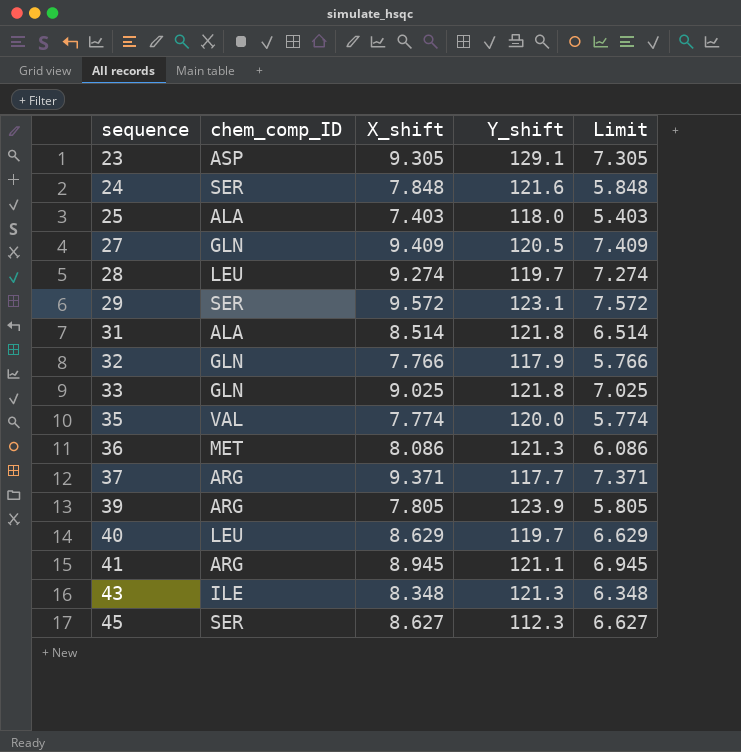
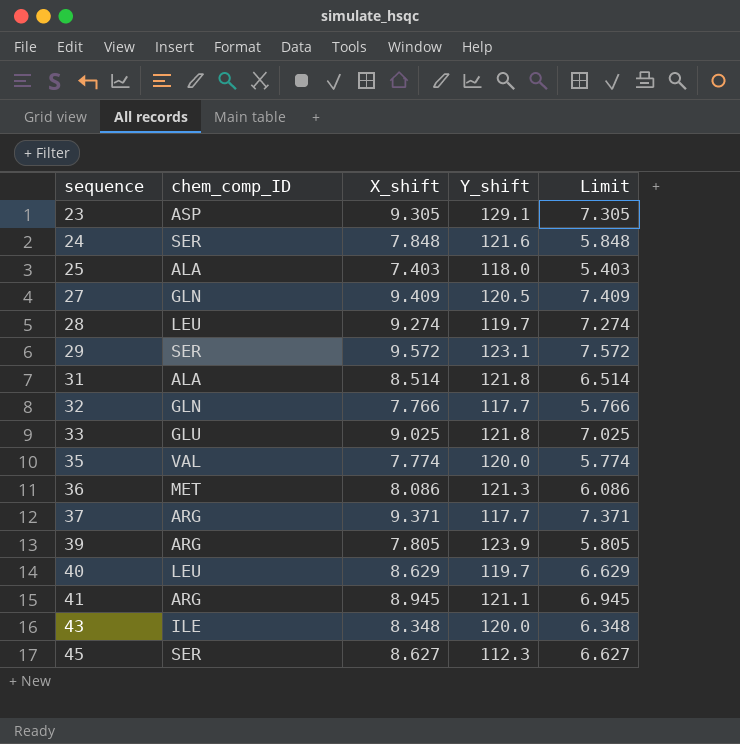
32 | Y_shift: 117.9 -> 117.7
33 | chem_comp_ID: GLN -> GLU
43 | Y_shift: 121.3 -> 120.0

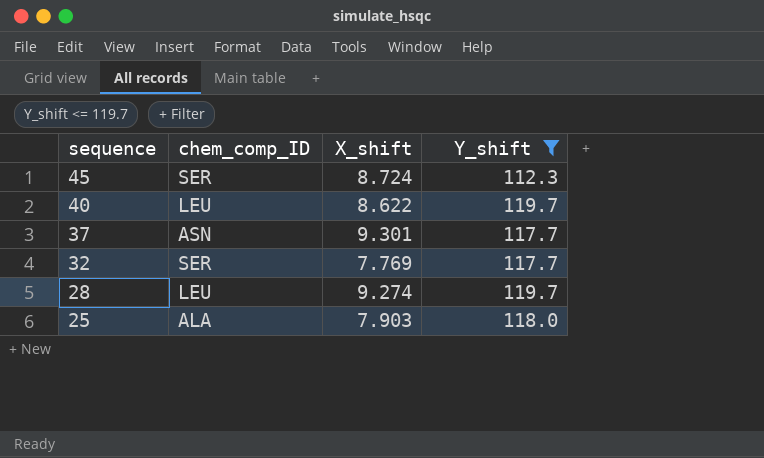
filter: none -> Y_shift <= 119.7
row order: sequence ascending -> sequence descending
column Limit | formula: [X_shift] - 2 -> none
45 | X_shift: 8.627 -> 8.724
40 | X_shift: 8.629 -> 8.622
37 | chem_comp_ID: ARG -> ASN
37 | X_shift: 9.371 -> 9.301
32 | chem_comp_ID: GLN -> SER
32 | X_shift: 7.766 -> 7.769
25 | X_shift: 7.403 -> 7.903

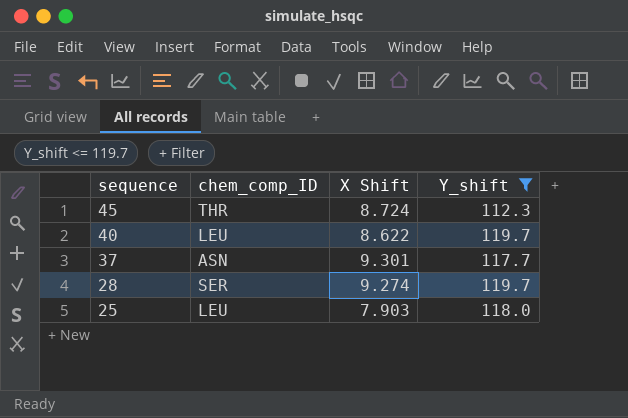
column name: X_shift -> X Shift
row 32: SER | 7.769 | 117.7 -> none
45 | chem_comp_ID: SER -> THR
28 | chem_comp_ID: LEU -> SER
25 | chem_comp_ID: ALA -> LEU

